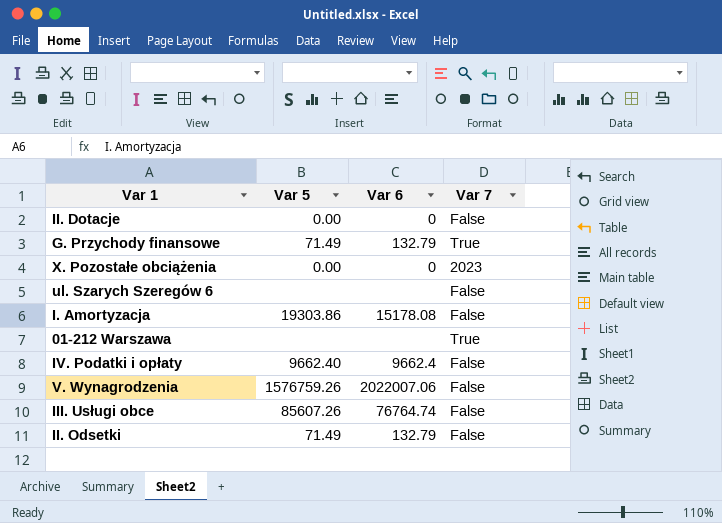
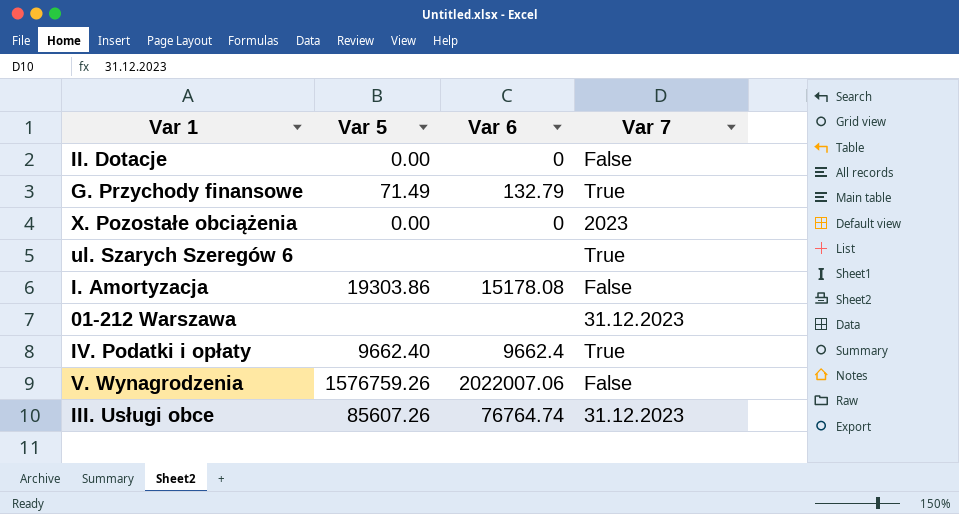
row II. Odsetki: 71.49 | 132.79 | False -> none
ul. Szarych Szeregów 6 | Var 7: False -> True
01-212 Warszawa | Var 7: True -> 31.12.2023
IV. Podatki i opłaty | Var 7: False -> True
III. Usługi obce | Var 7: False -> 31.12.2023

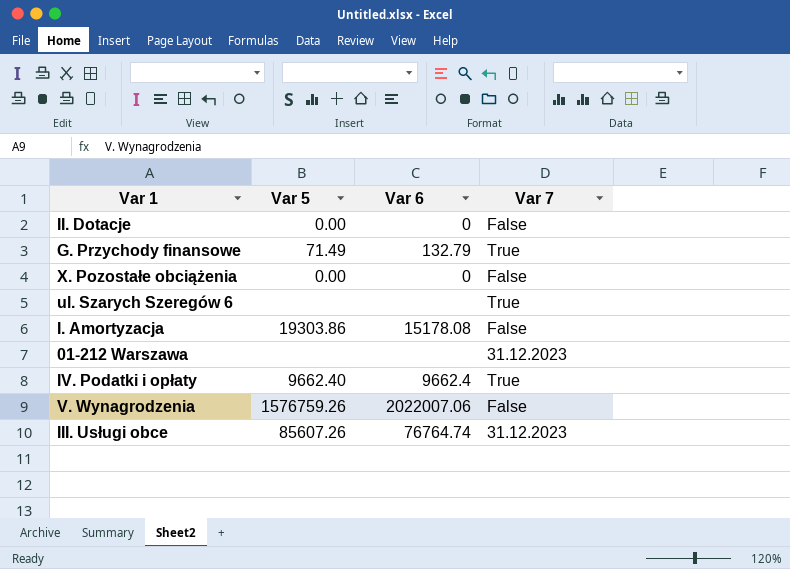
X. Pozostałe obciążenia | Var 7: 2023 -> False

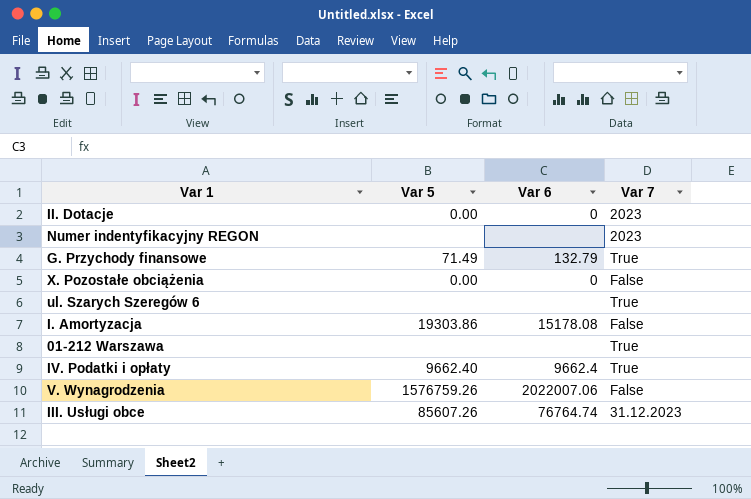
II. Dotacje | Var 7: False -> 2023
row Numer indentyfikacyjny REGON: none -> none | none | 2023
01-212 Warszawa | Var 7: 31.12.2023 -> True

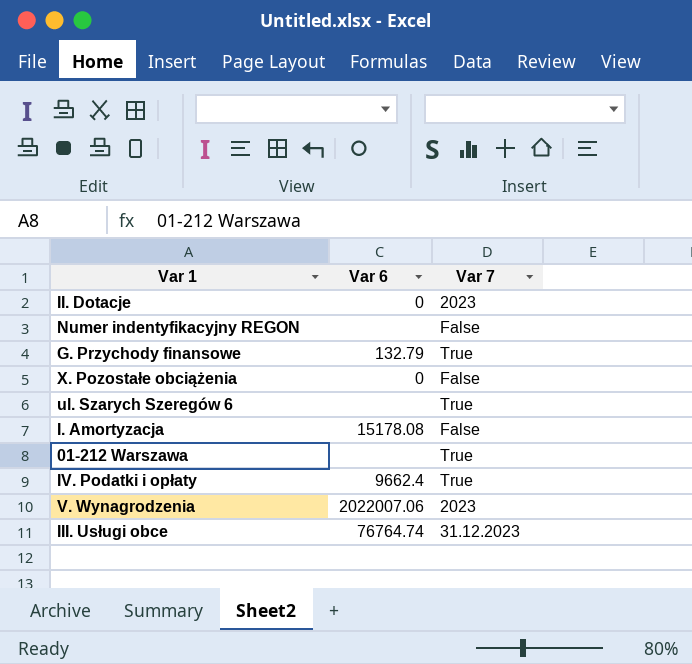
column Var 5 | position: 2 -> none
Numer indentyfikacyjny REGON | Var 7: 2023 -> False
V. Wynagrodzenia | Var 7: False -> 2023

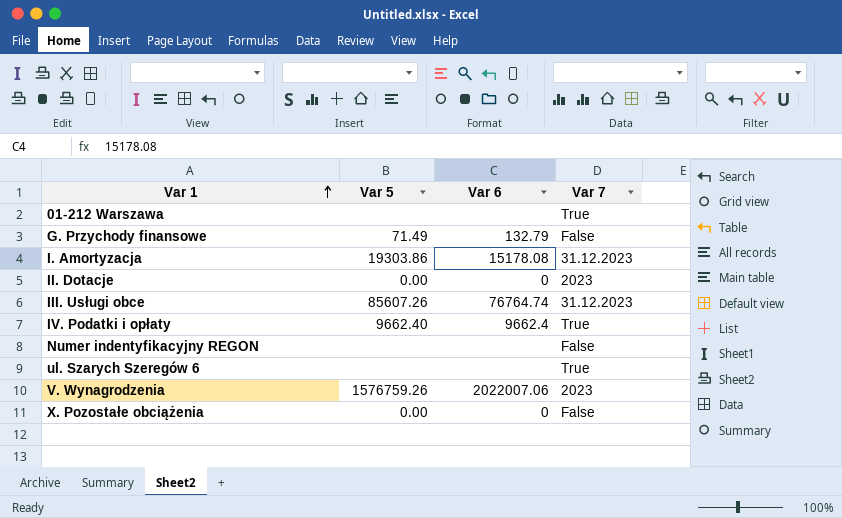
row order: none -> Var 1 ascending
column Var 5 | position: none -> 2
G. Przychody finansowe | Var 7: True -> False
I. Amortyzacja | Var 7: False -> 31.12.2023

